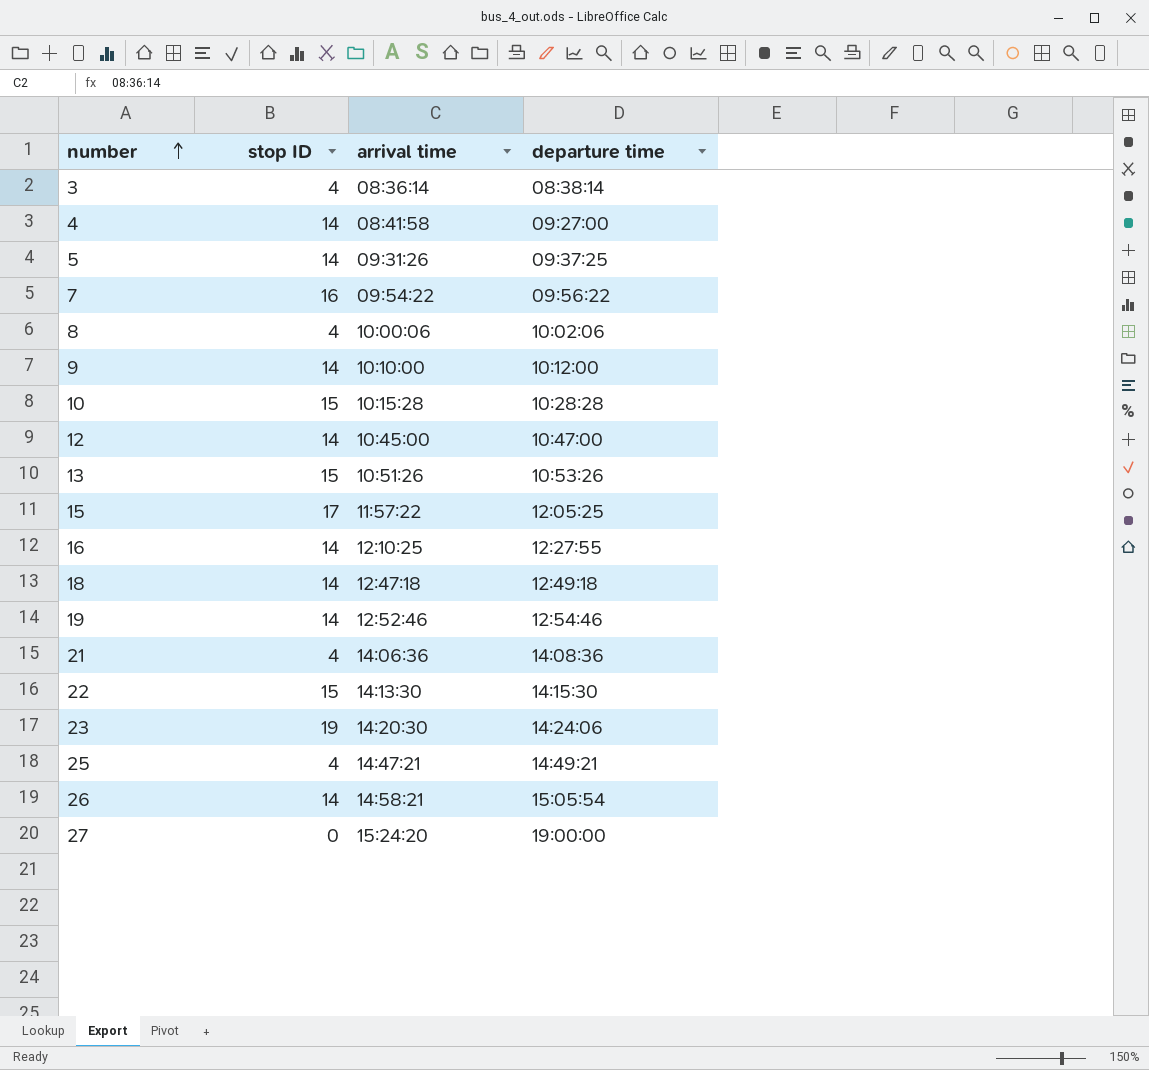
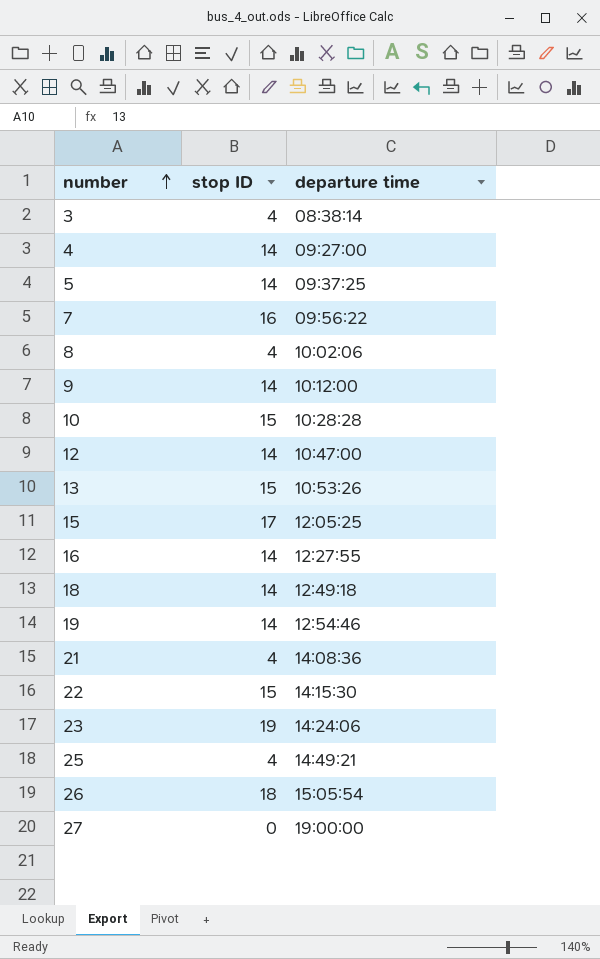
column arrival time | position: 3 -> none
26 | stop ID: 14 -> 18

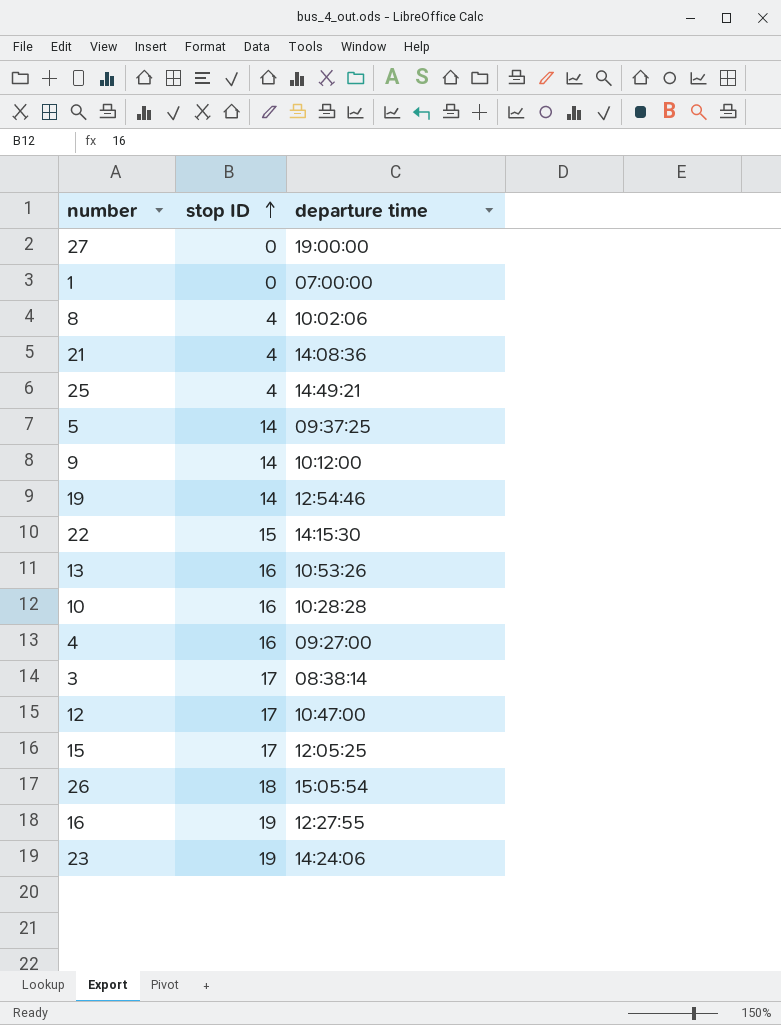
row order: number ascending -> stop ID ascending
row 7: 16 | 09:56:22 -> none
row 18: 14 | 12:49:18 -> none
row 1: none -> 0 | 07:00:00
13 | stop ID: 15 -> 16
10 | stop ID: 15 -> 16
4 | stop ID: 14 -> 16
3 | stop ID: 4 -> 17
12 | stop ID: 14 -> 17
16 | stop ID: 14 -> 19

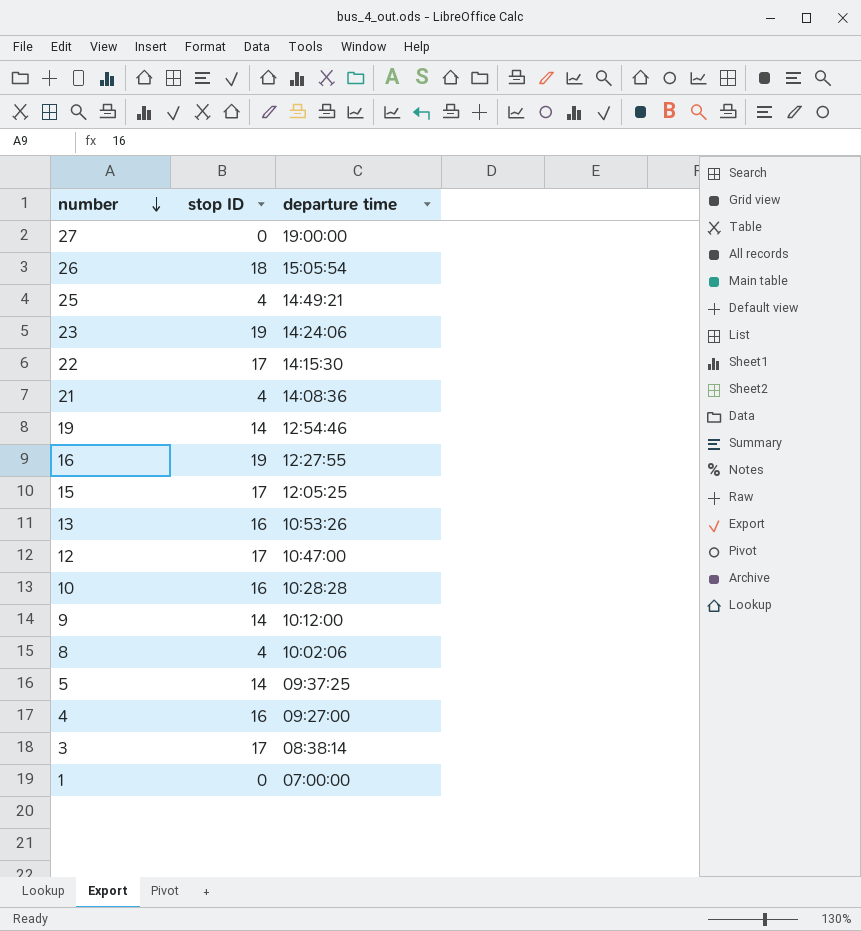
row order: stop ID ascending -> number descending
22 | stop ID: 15 -> 17

